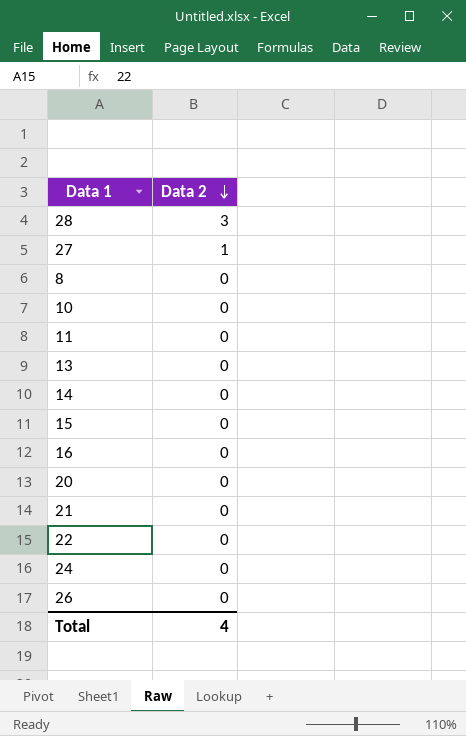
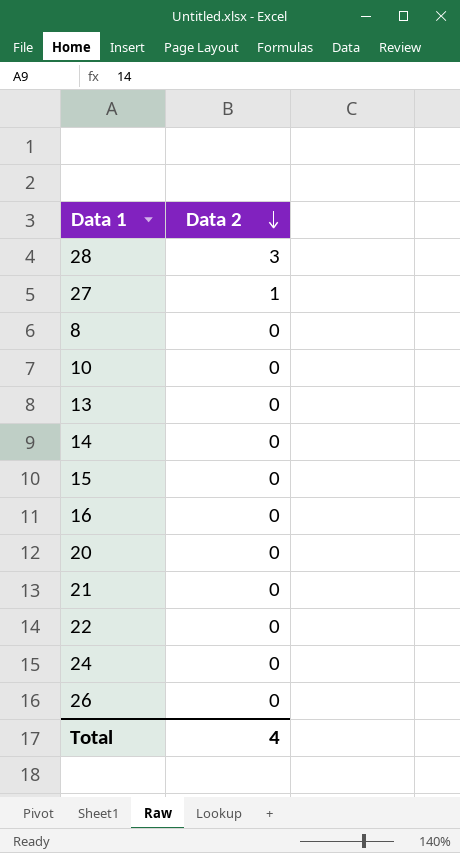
row 11: 0 -> none

